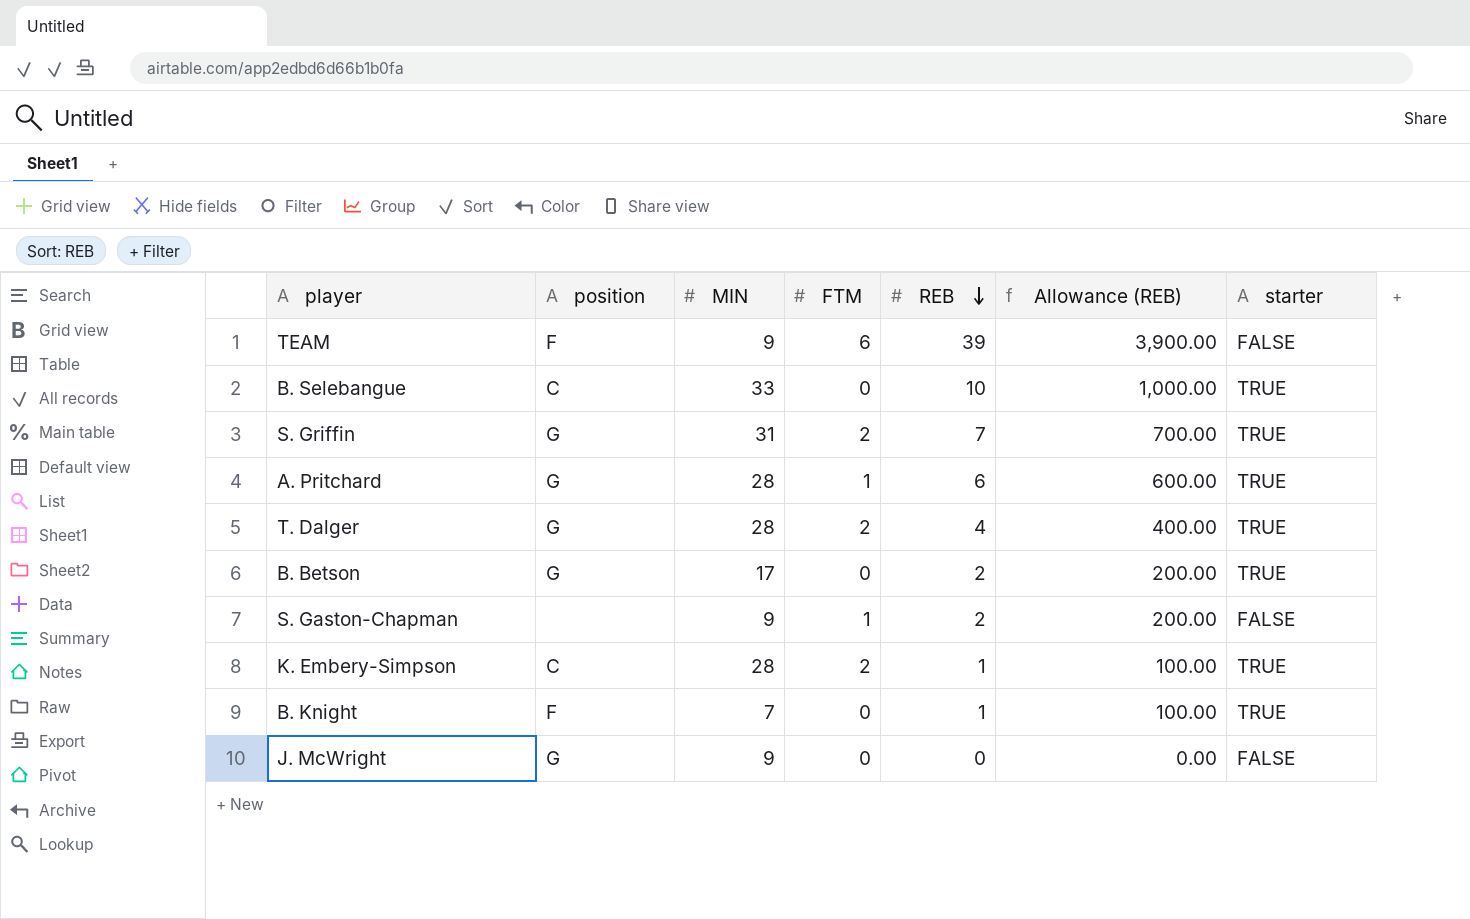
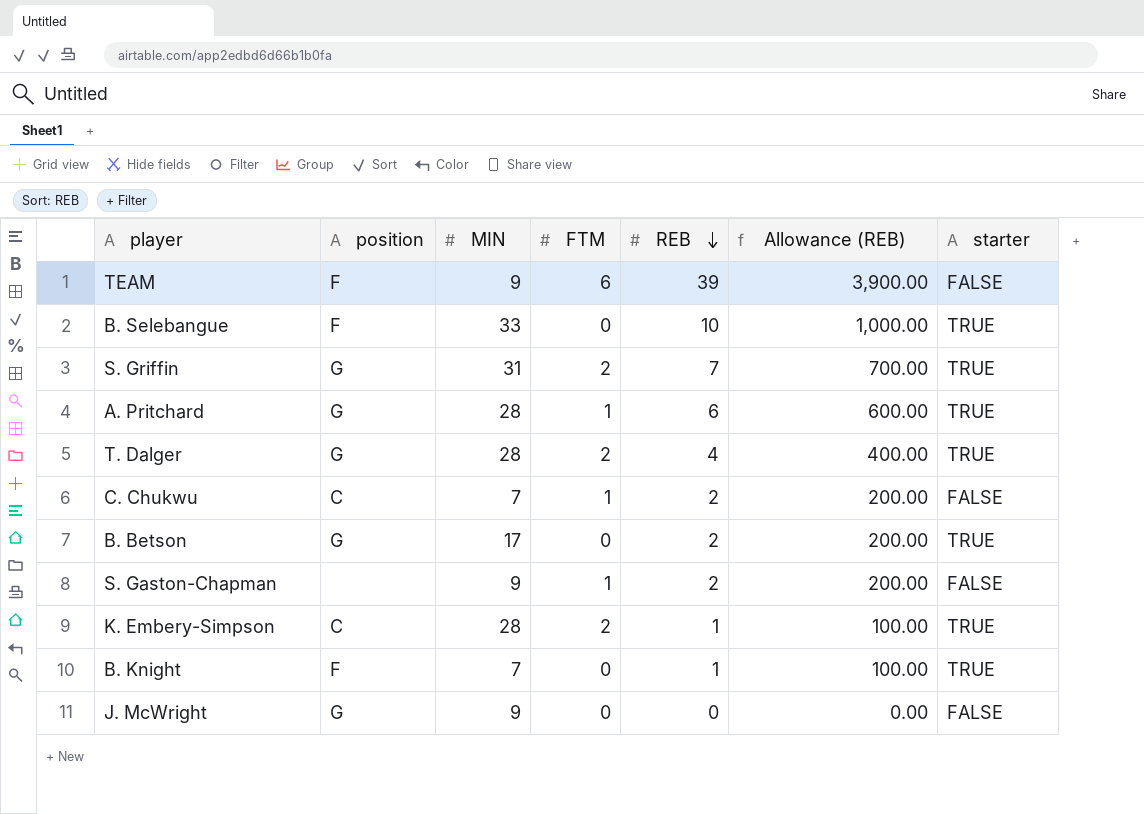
B. Selebangue | position: C -> F
row C. Chukwu: none -> C | 7 | 1 | 2 | 200.00 | FALSE

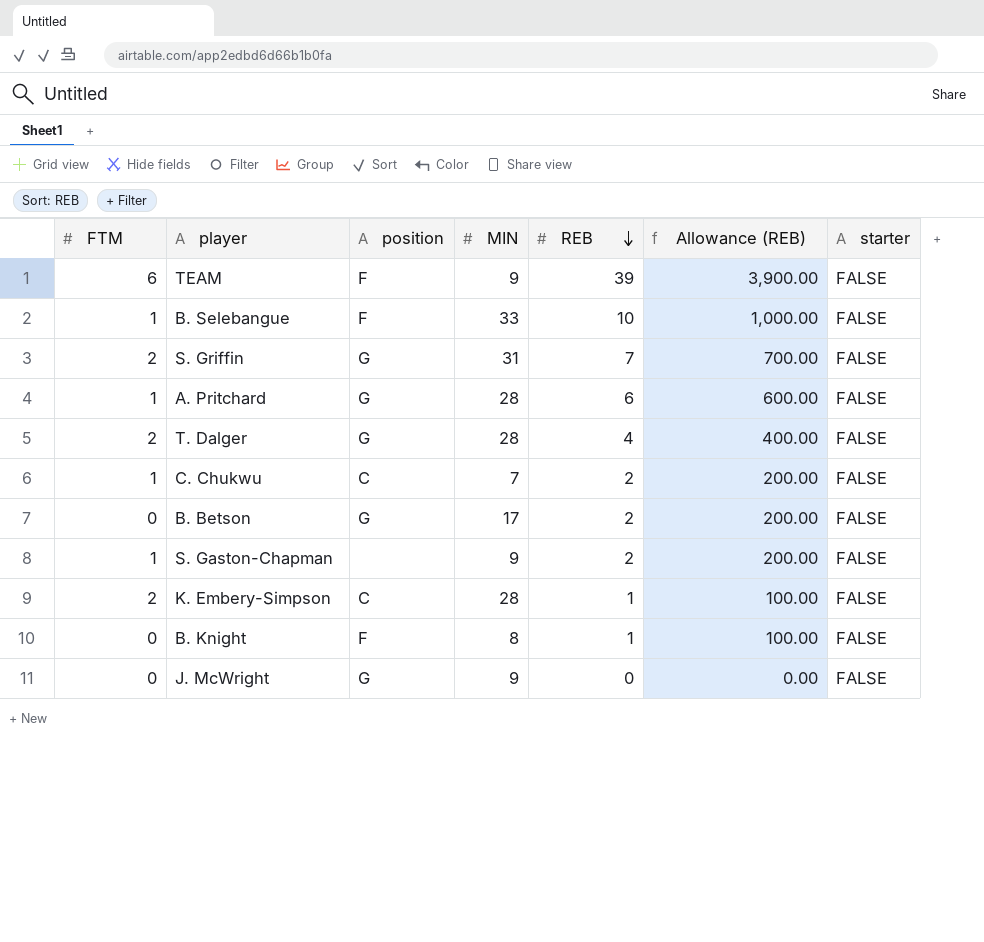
column FTM | position: 4 -> 1
B. Selebangue | FTM: 0 -> 1
B. Selebangue | starter: TRUE -> FALSE
S. Griffin | starter: TRUE -> FALSE
A. Pritchard | starter: TRUE -> FALSE
T. Dalger | starter: TRUE -> FALSE
B. Betson | starter: TRUE -> FALSE
K. Embery-Simpson | starter: TRUE -> FALSE
B. Knight | MIN: 7 -> 8
B. Knight | starter: TRUE -> FALSE

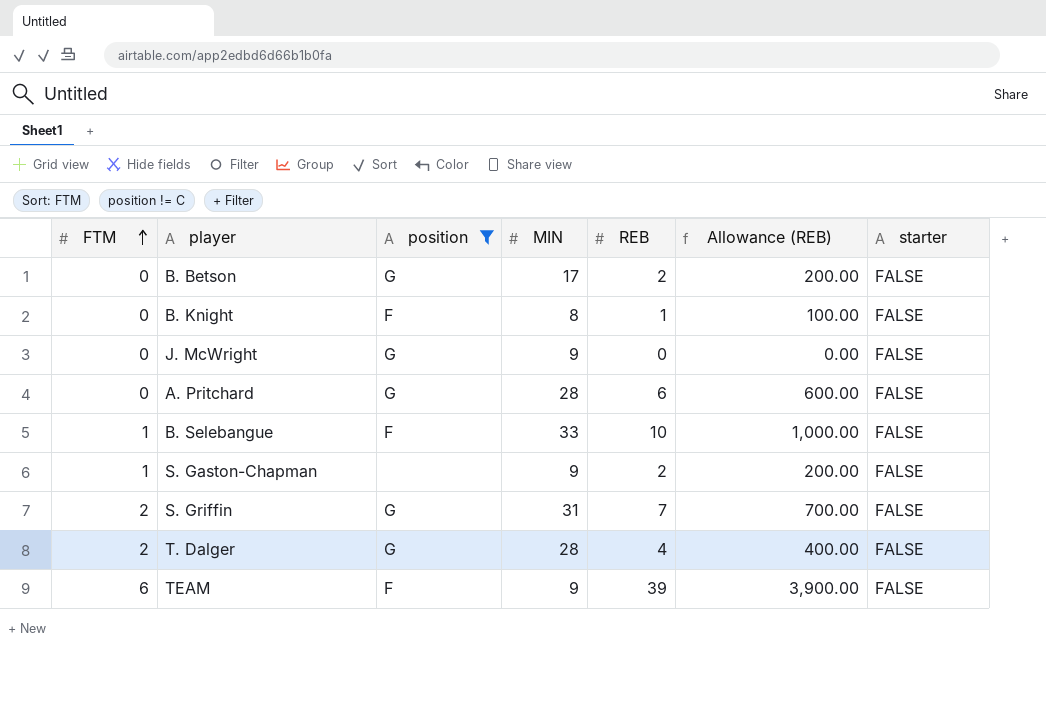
filter: none -> position != C
row order: REB descending -> FTM ascending
A. Pritchard | FTM: 1 -> 0

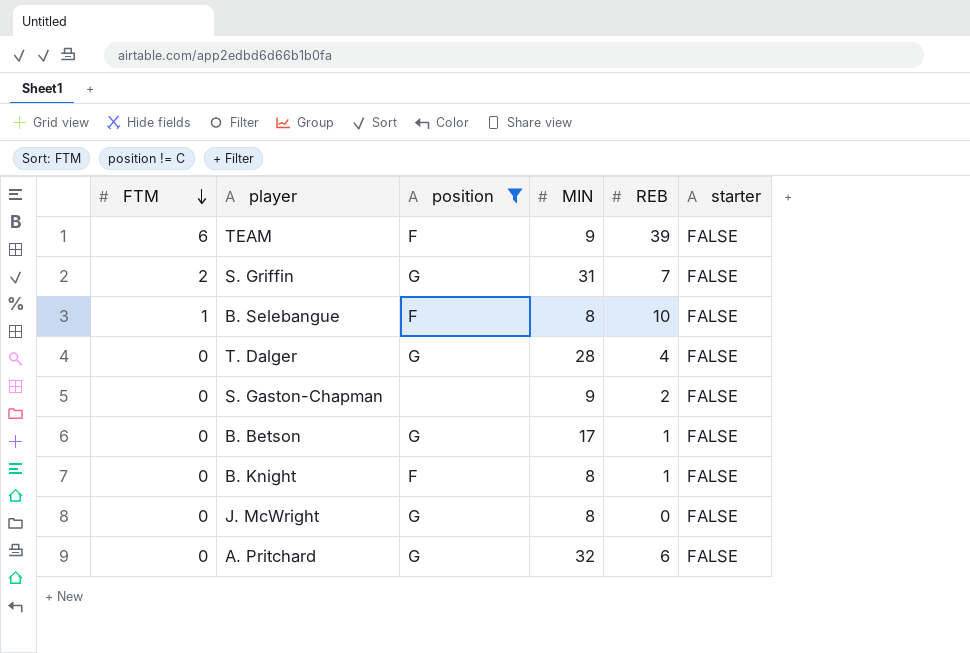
row order: FTM ascending -> FTM descending
column Allowance (REB) | formula: [REB] * 100 -> none
B. Selebangue | MIN: 33 -> 8
T. Dalger | FTM: 2 -> 0
S. Gaston-Chapman | FTM: 1 -> 0
B. Betson | REB: 2 -> 1
J. McWright | MIN: 9 -> 8
A. Pritchard | MIN: 28 -> 32

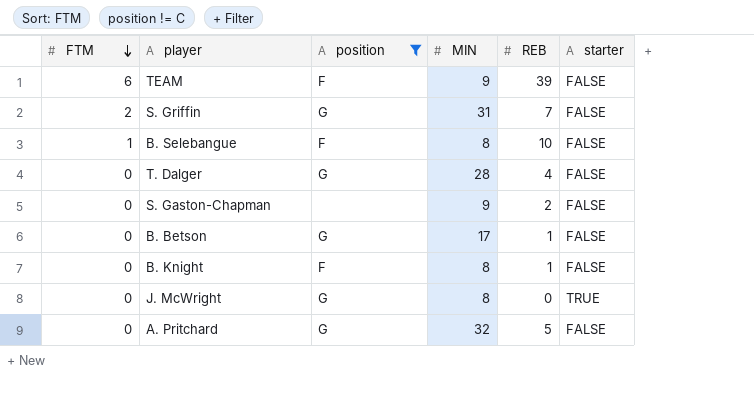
J. McWright | starter: FALSE -> TRUE
A. Pritchard | REB: 6 -> 5

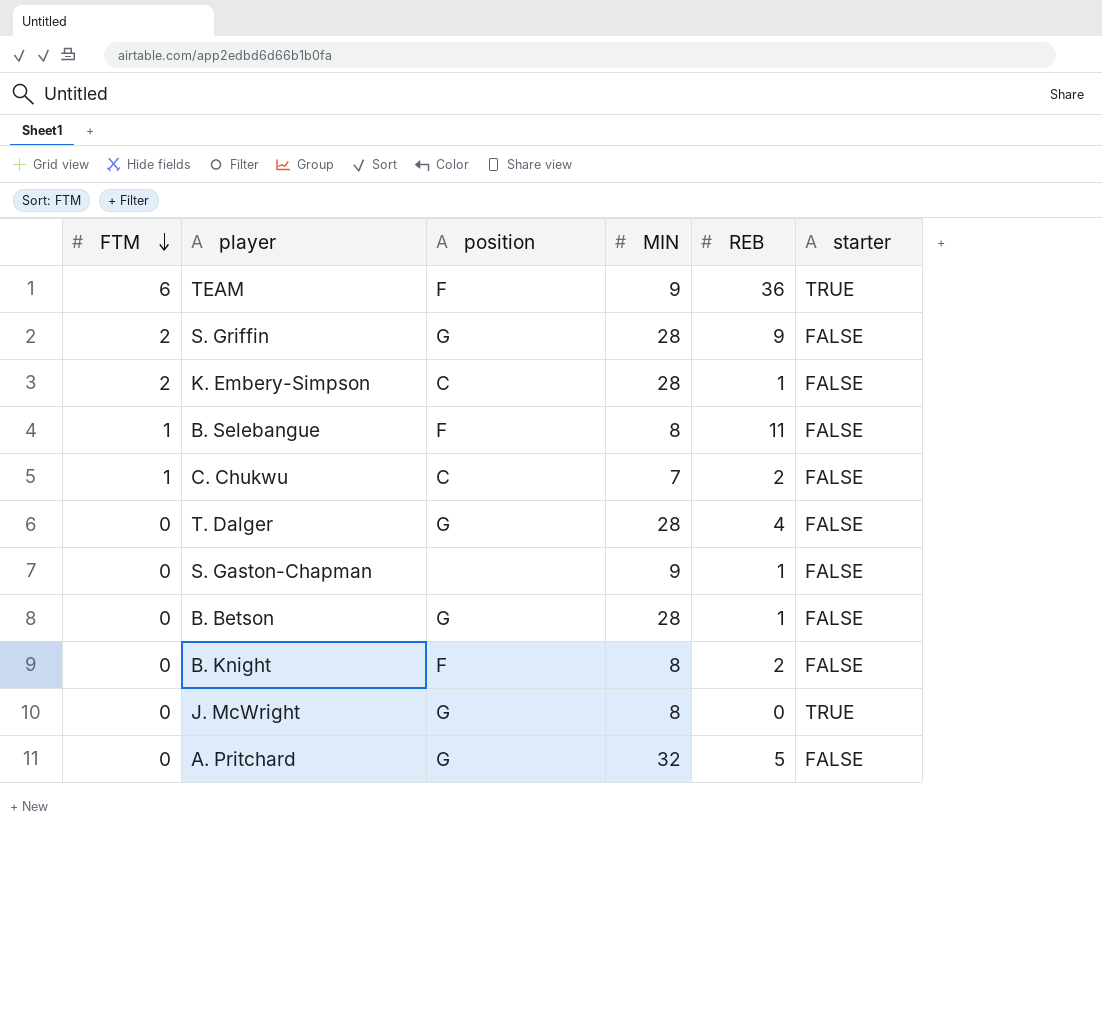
filter: position != C -> none
TEAM | REB: 39 -> 36
TEAM | starter: FALSE -> TRUE
S. Griffin | MIN: 31 -> 28
S. Griffin | REB: 7 -> 9
B. Selebangue | REB: 10 -> 11
S. Gaston-Chapman | REB: 2 -> 1
B. Betson | MIN: 17 -> 28
B. Knight | REB: 1 -> 2

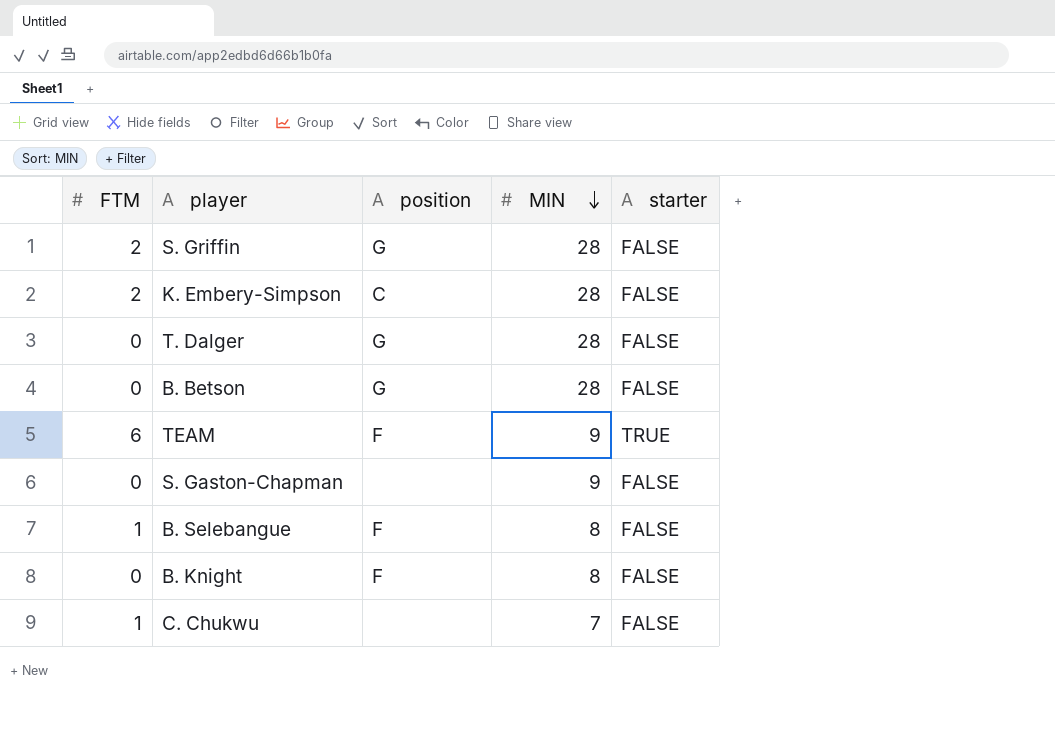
row order: FTM descending -> MIN descending
column REB | position: 5 -> none
row J. McWright: 0 | G | 8 | 0 | TRUE -> none
row A. Pritchard: 0 | G | 32 | 5 | FALSE -> none
C. Chukwu | position: C -> none

